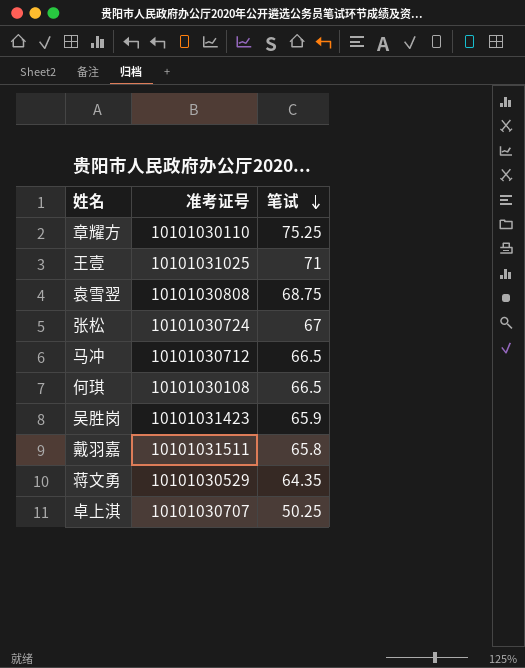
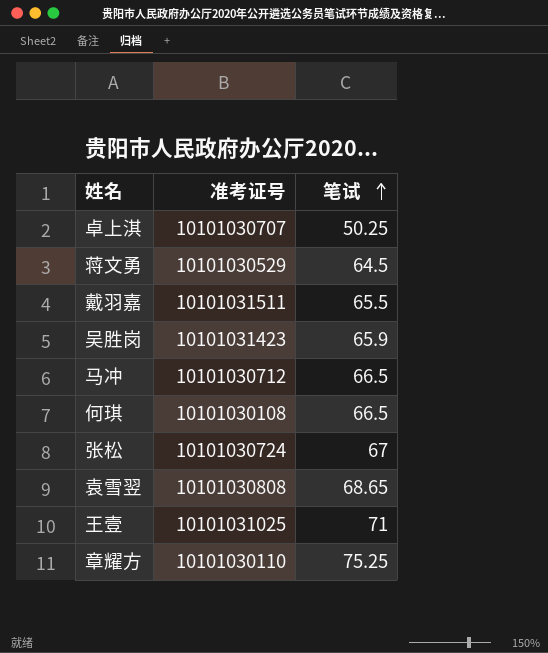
row order: 笔试 descending -> 笔试 ascending
蒋文勇 | 笔试: 64.35 -> 64.5
戴羽嘉 | 笔试: 65.8 -> 65.5
袁雪翌 | 笔试: 68.75 -> 68.65

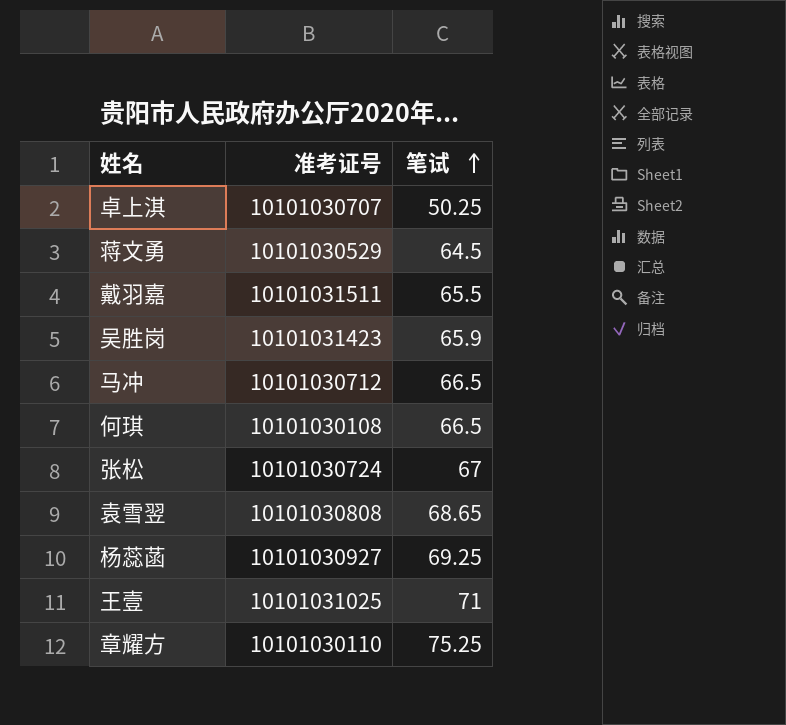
row 杨蕊菡: none -> 10101030927 | 69.25

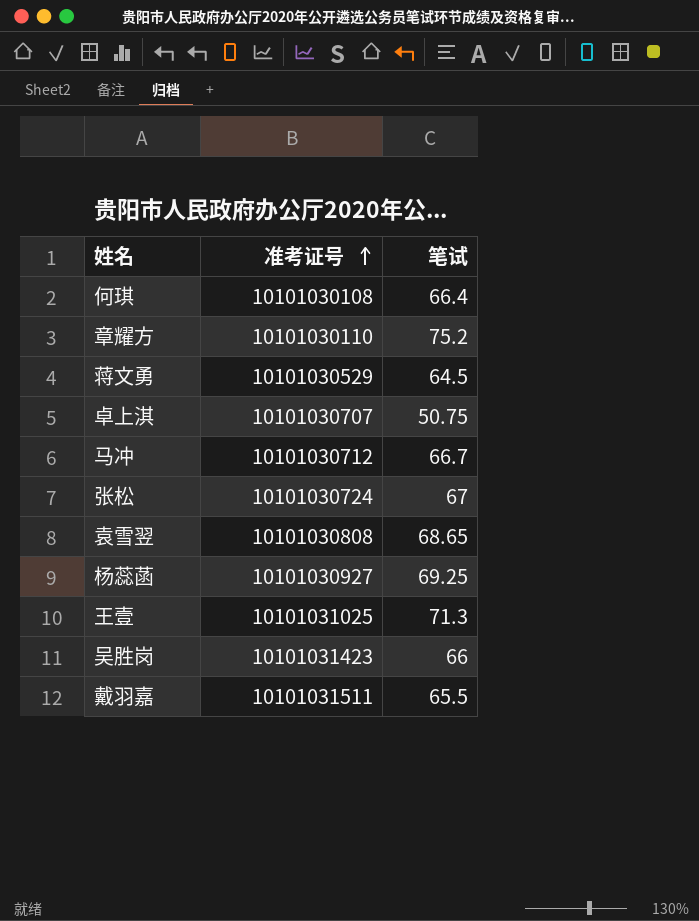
row order: 笔试 ascending -> 准考证号 ascending
何琪 | 笔试: 66.5 -> 66.4
章耀方 | 笔试: 75.25 -> 75.2
卓上淇 | 笔试: 50.25 -> 50.75
马冲 | 笔试: 66.5 -> 66.7
王壹 | 笔试: 71 -> 71.3
吴胜岗 | 笔试: 65.9 -> 66

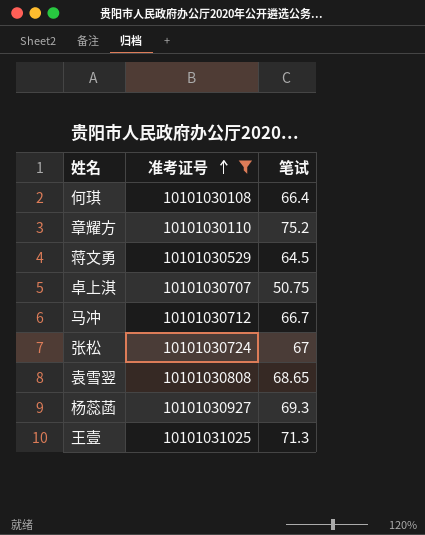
filter: none -> 准考证号 <= 10101031025
杨蕊菡 | 笔试: 69.25 -> 69.3

